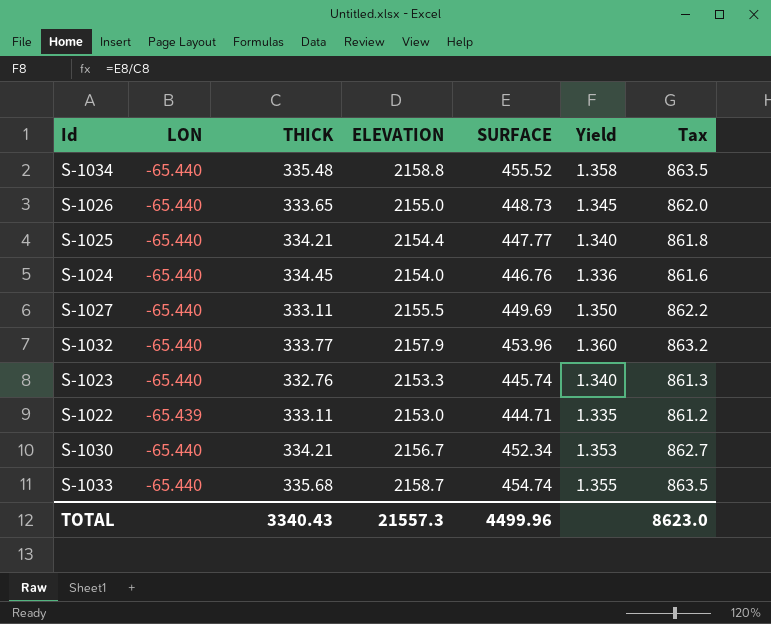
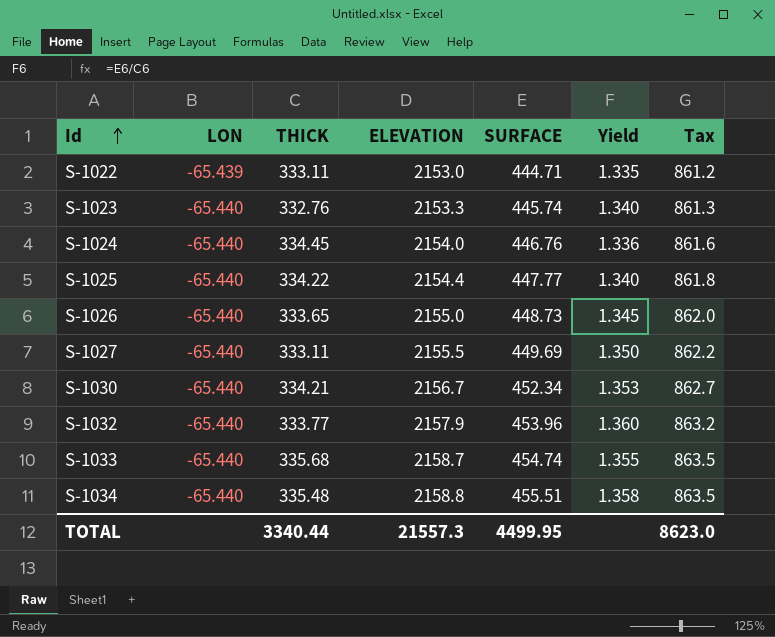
row order: none -> Id ascending
S-1025 | THICK: 334.21 -> 334.22
S-1034 | SURFACE: 455.52 -> 455.51
TOTAL | THICK: 3340.43 -> 3340.44
TOTAL | SURFACE: 4499.96 -> 4499.95

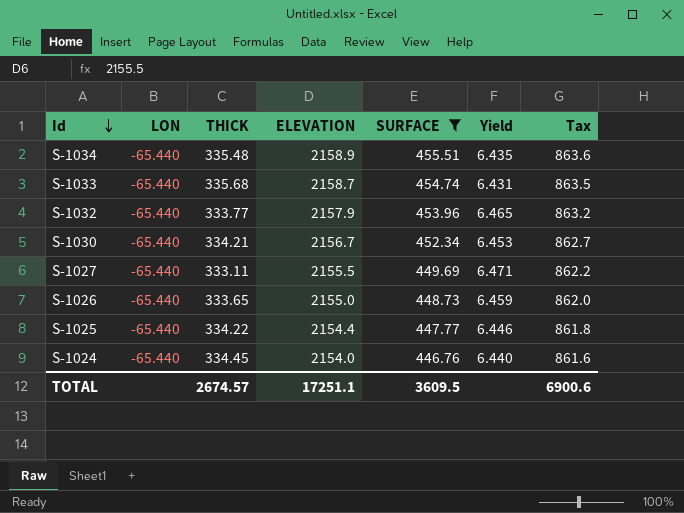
filter: none -> SURFACE >= 446.76
row order: Id ascending -> Id descending
column Yield | formula: [SURFACE] / [THICK] -> [ELEVATION] / [THICK]
S-1034 | ELEVATION: 2158.8 -> 2158.9
S-1034 | Tax: 863.5 -> 863.6
TOTAL | THICK: 3340.44 -> 2674.57
TOTAL | ELEVATION: 21557.3 -> 17251.1
TOTAL | SURFACE: 4499.95 -> 3609.5
TOTAL | Tax: 8623.0 -> 6900.6

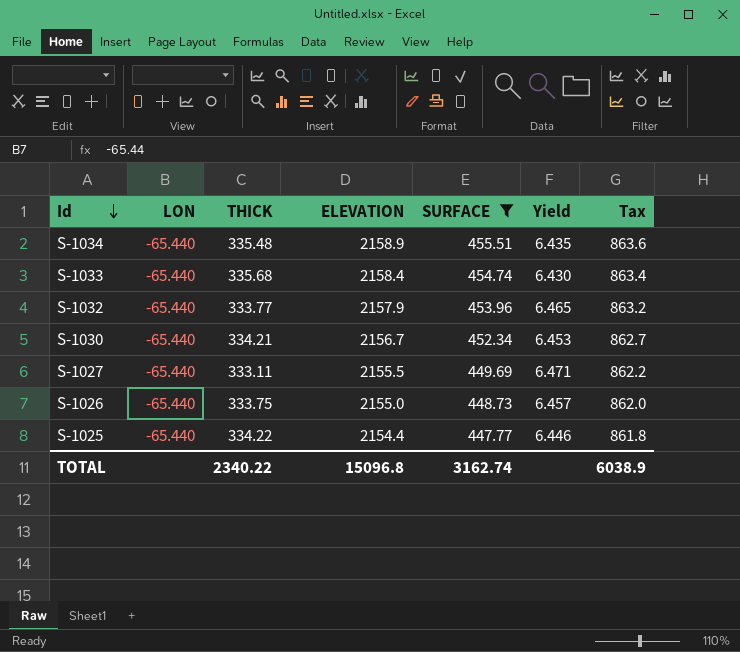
row S-1024: -65.440 | 334.45 | 2154.0 | 446.76 | 6.440 | 861.6 -> none
S-1033 | ELEVATION: 2158.7 -> 2158.4
S-1033 | Yield: 6.431 -> 6.430
S-1033 | Tax: 863.5 -> 863.4
S-1026 | THICK: 333.65 -> 333.75
S-1026 | Yield: 6.459 -> 6.457
TOTAL | THICK: 2674.57 -> 2340.22
TOTAL | ELEVATION: 17251.1 -> 15096.8
TOTAL | SURFACE: 3609.5 -> 3162.74
TOTAL | Tax: 6900.6 -> 6038.9

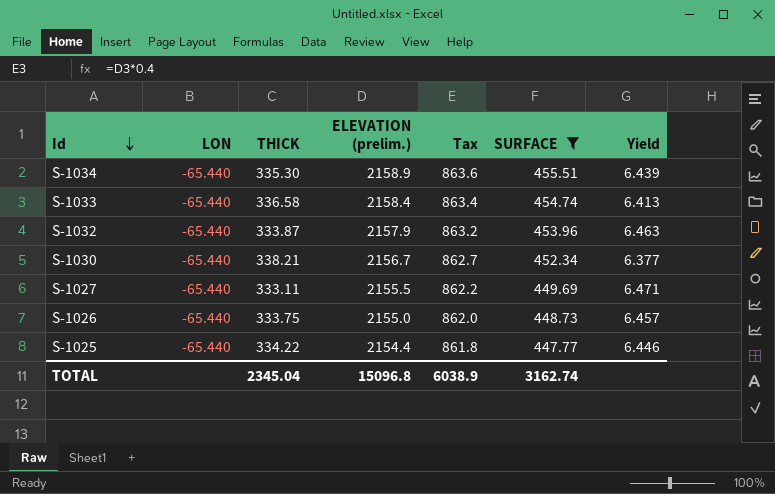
column name: ELEVATION -> ELEVATION (prelim.)
column Tax | position: 7 -> 5
S-1034 | THICK: 335.48 -> 335.30
S-1034 | Yield: 6.435 -> 6.439
S-1033 | THICK: 335.68 -> 336.58
S-1033 | Yield: 6.430 -> 6.413
S-1032 | THICK: 333.77 -> 333.87
S-1032 | Yield: 6.465 -> 6.463
S-1030 | THICK: 334.21 -> 338.21
S-1030 | Yield: 6.453 -> 6.377
TOTAL | THICK: 2340.22 -> 2345.04

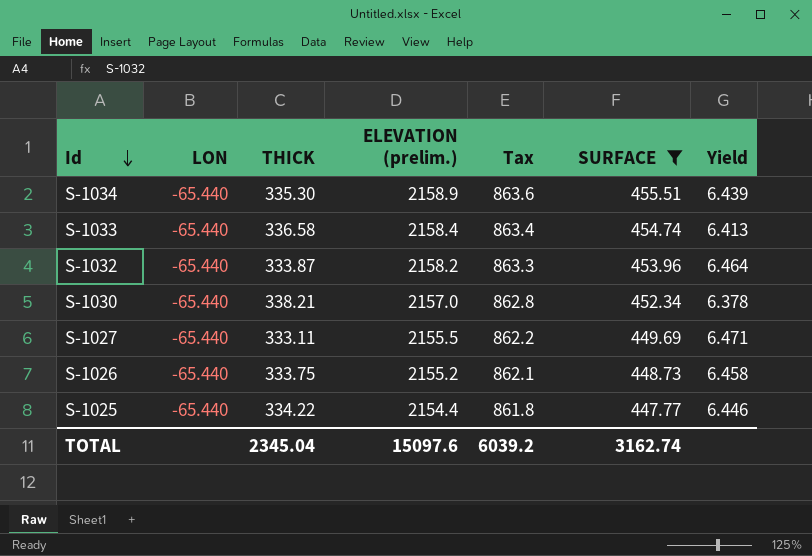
S-1032 | ELEVATION (prelim.): 2157.9 -> 2158.2
S-1032 | Tax: 863.2 -> 863.3
S-1032 | Yield: 6.463 -> 6.464
S-1030 | ELEVATION (prelim.): 2156.7 -> 2157.0
S-1030 | Tax: 862.7 -> 862.8
S-1030 | Yield: 6.377 -> 6.378
S-1026 | ELEVATION (prelim.): 2155.0 -> 2155.2
S-1026 | Tax: 862.0 -> 862.1
S-1026 | Yield: 6.457 -> 6.458
TOTAL | ELEVATION (prelim.): 15096.8 -> 15097.6
TOTAL | Tax: 6038.9 -> 6039.2

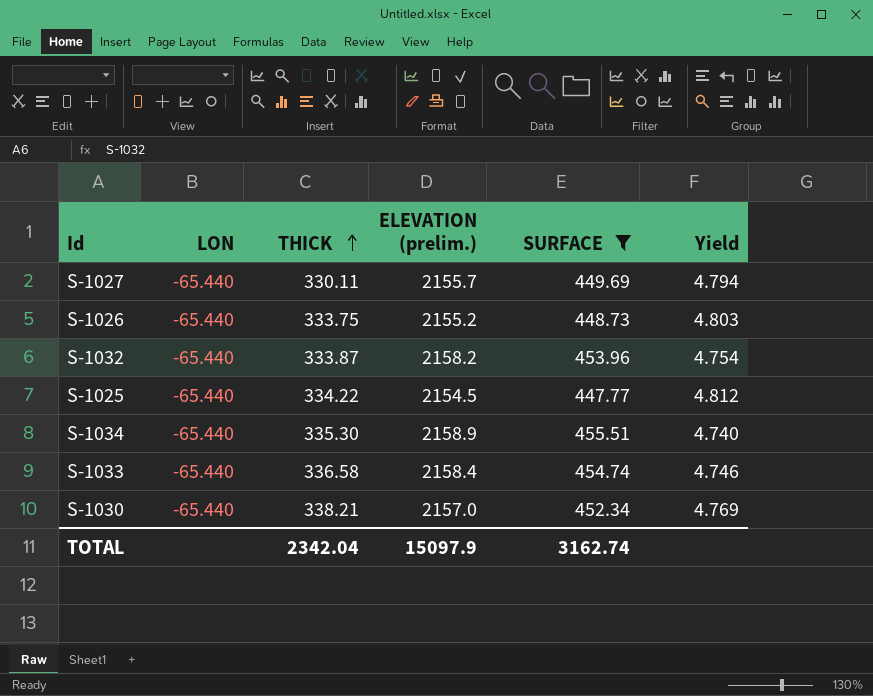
row order: Id descending -> THICK ascending
column Tax | formula: [ELEVATION (prelim.)] * 0.4 -> none
column Yield | formula: [ELEVATION (prelim.)] / [THICK] -> [ELEVATION (prelim.)] / [SURFACE]
S-1027 | THICK: 333.11 -> 330.11
S-1027 | ELEVATION (prelim.): 2155.5 -> 2155.7
S-1025 | ELEVATION (prelim.): 2154.4 -> 2154.5
TOTAL | THICK: 2345.04 -> 2342.04
TOTAL | ELEVATION (prelim.): 15097.6 -> 15097.9

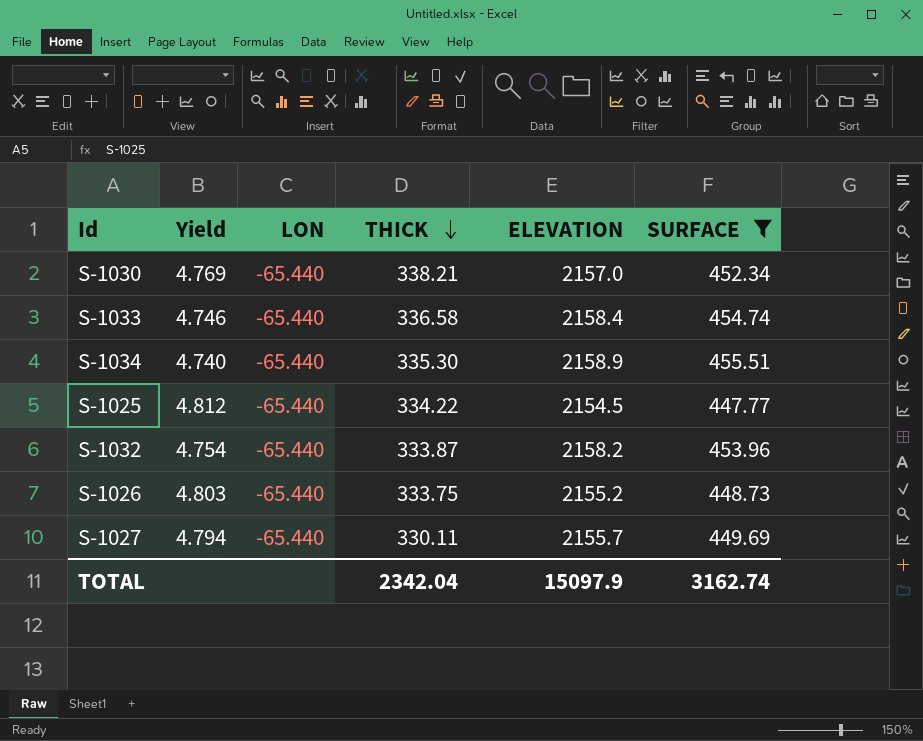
row order: THICK ascending -> THICK descending
column Yield | position: 6 -> 2
column name: ELEVATION (prelim.) -> ELEVATION

